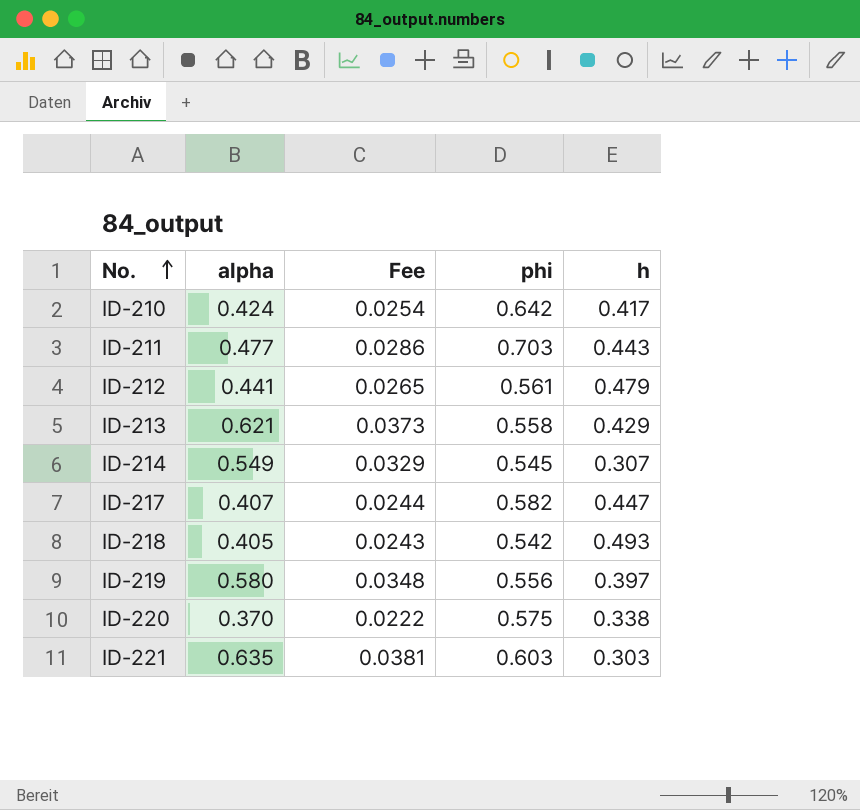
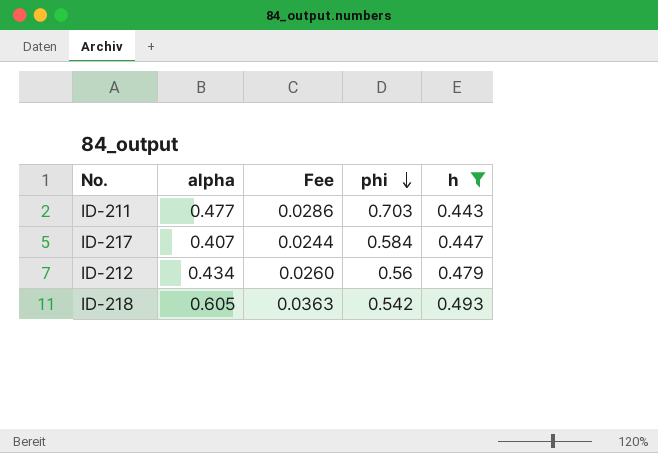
filter: none -> h >= 0.443
row order: No. ascending -> phi descending
ID-217 | phi: 0.582 -> 0.584
ID-212 | alpha: 0.441 -> 0.434
ID-212 | Fee: 0.0265 -> 0.0260
ID-212 | phi: 0.561 -> 0.56
ID-218 | alpha: 0.405 -> 0.605
ID-218 | Fee: 0.0243 -> 0.0363

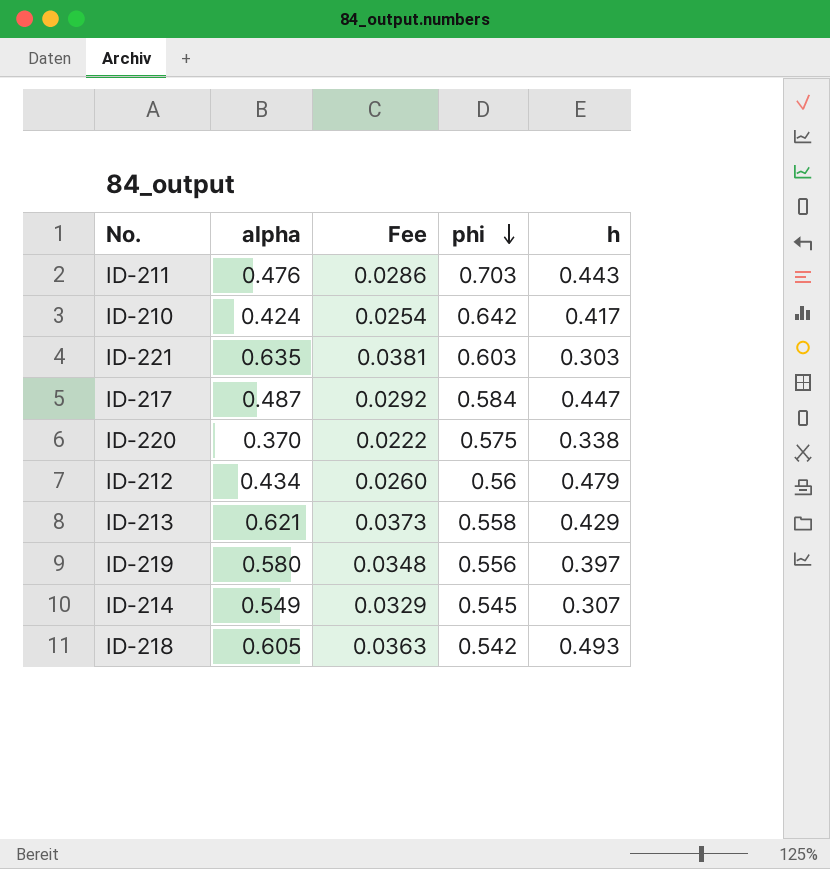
filter: h >= 0.443 -> none
ID-211 | alpha: 0.477 -> 0.476
ID-217 | alpha: 0.407 -> 0.487
ID-217 | Fee: 0.0244 -> 0.0292

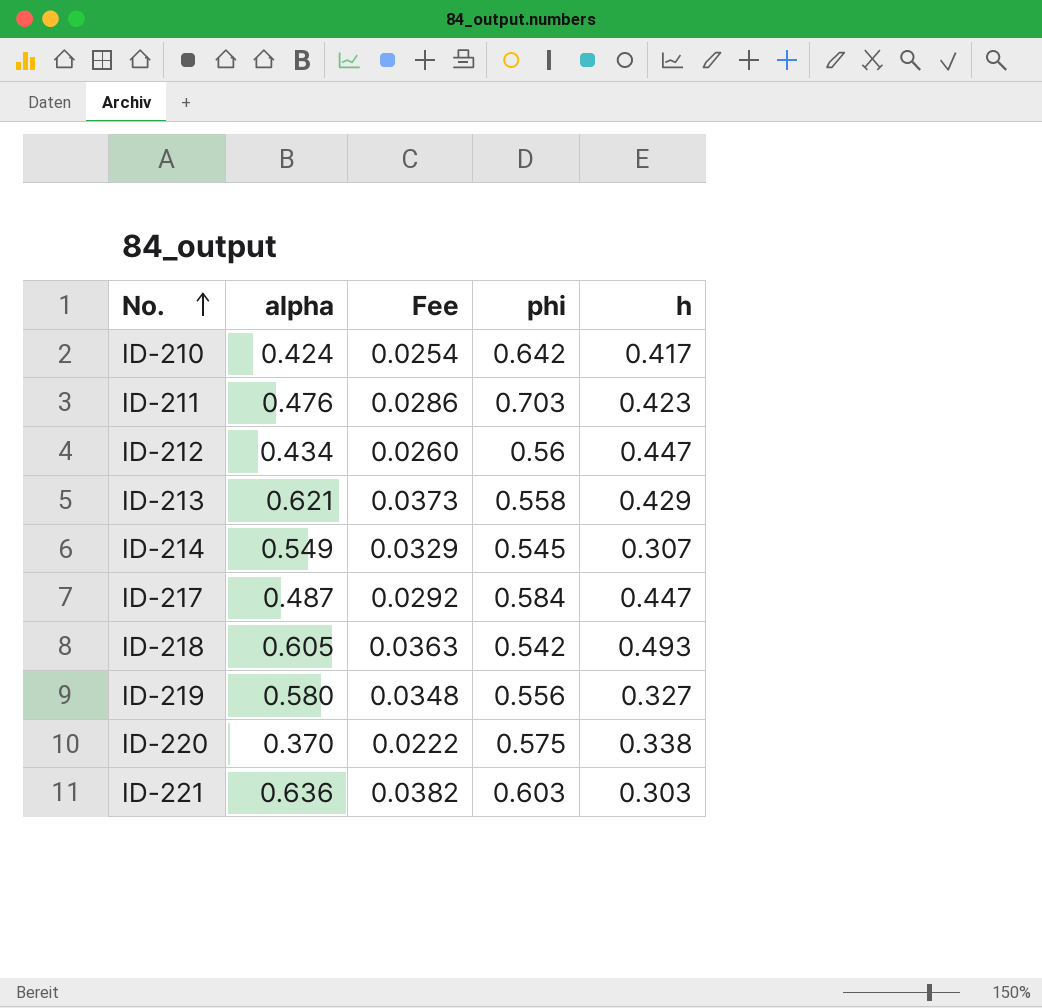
row order: phi descending -> No. ascending
ID-211 | h: 0.443 -> 0.423
ID-212 | h: 0.479 -> 0.447
ID-219 | h: 0.397 -> 0.327
ID-221 | alpha: 0.635 -> 0.636
ID-221 | Fee: 0.0381 -> 0.0382

